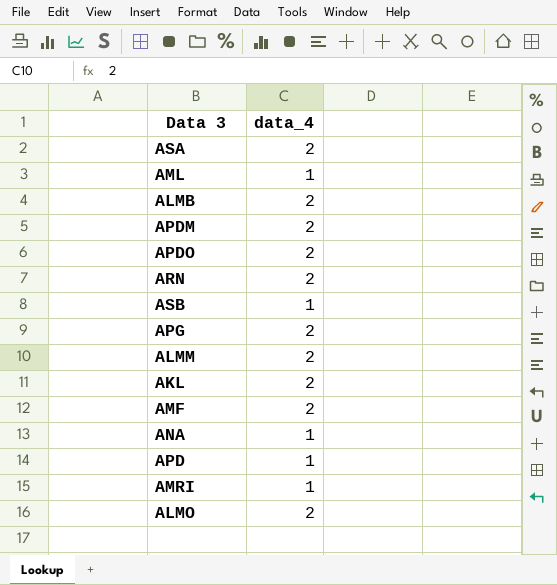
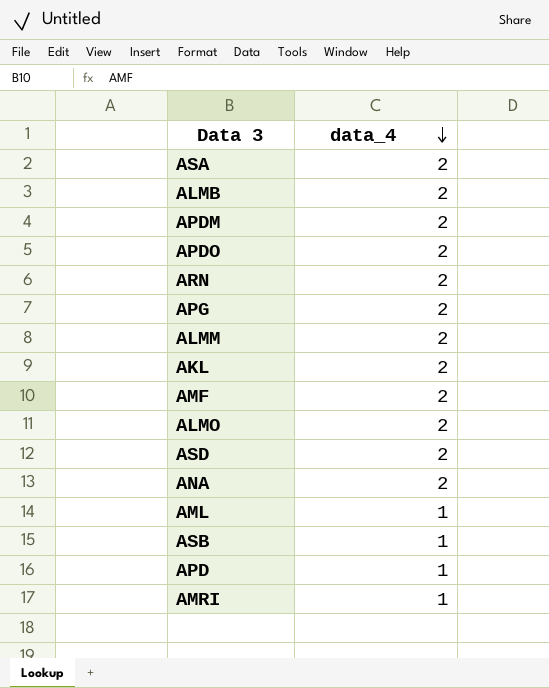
row order: none -> data_4 descending
row ASD: none -> 2
ANA | data_4: 1 -> 2

